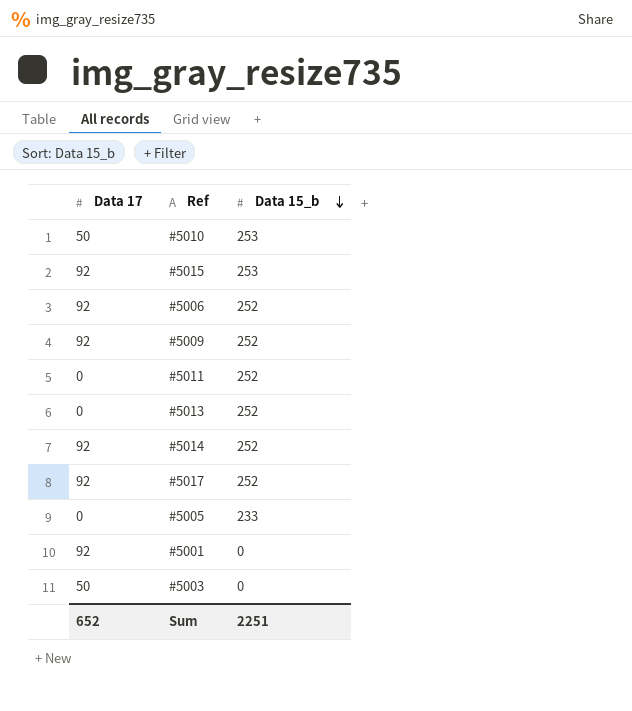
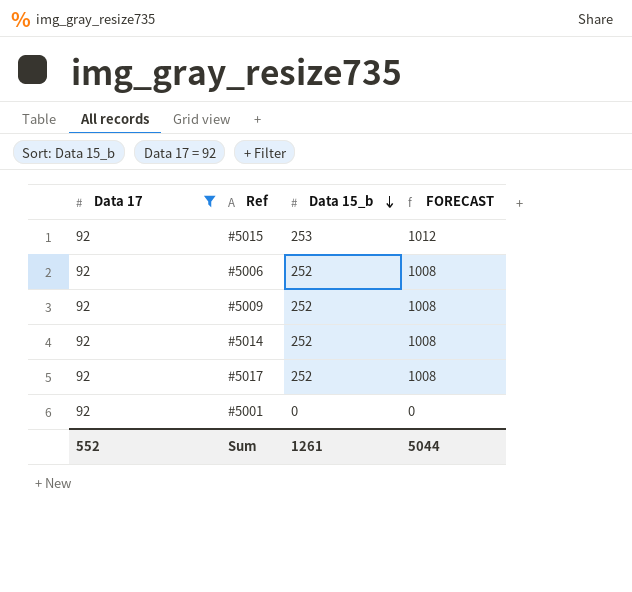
filter: none -> Data 17 = 92
column FORECAST | formula: none -> [Data 15_b] * 4
Sum | Data 17: 652 -> 552
Sum | Data 15_b: 2251 -> 1261

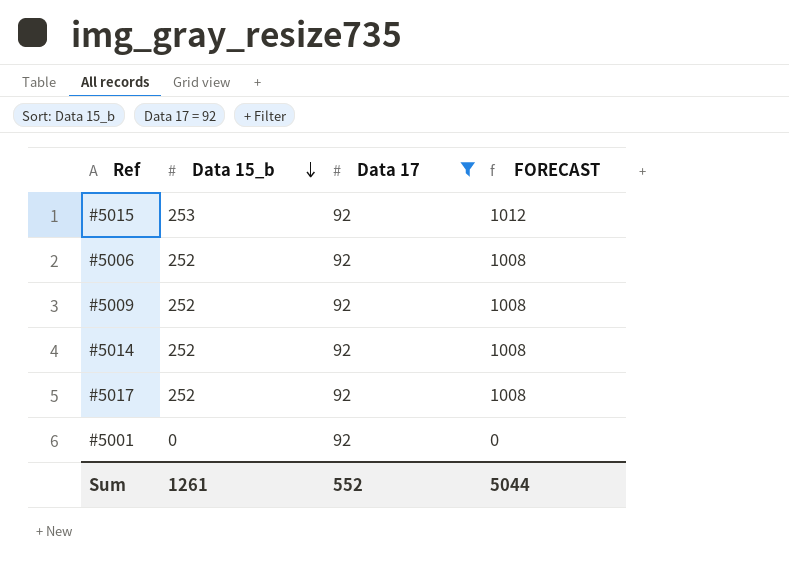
column Data 17 | position: 1 -> 3

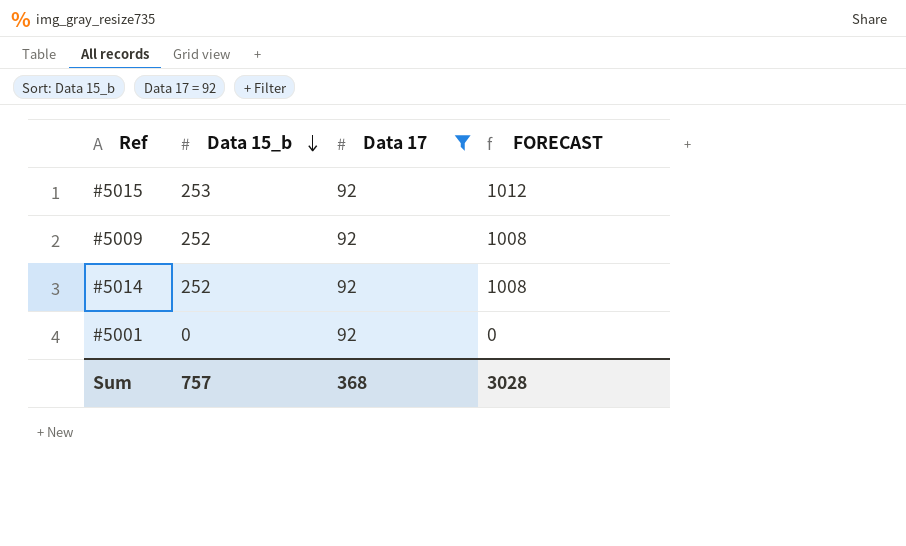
row #5006: 252 | 92 | 1008 -> none
row #5017: 252 | 92 | 1008 -> none
Sum | Data 15_b: 1261 -> 757
Sum | Data 17: 552 -> 368
Sum | FORECAST: 5044 -> 3028

